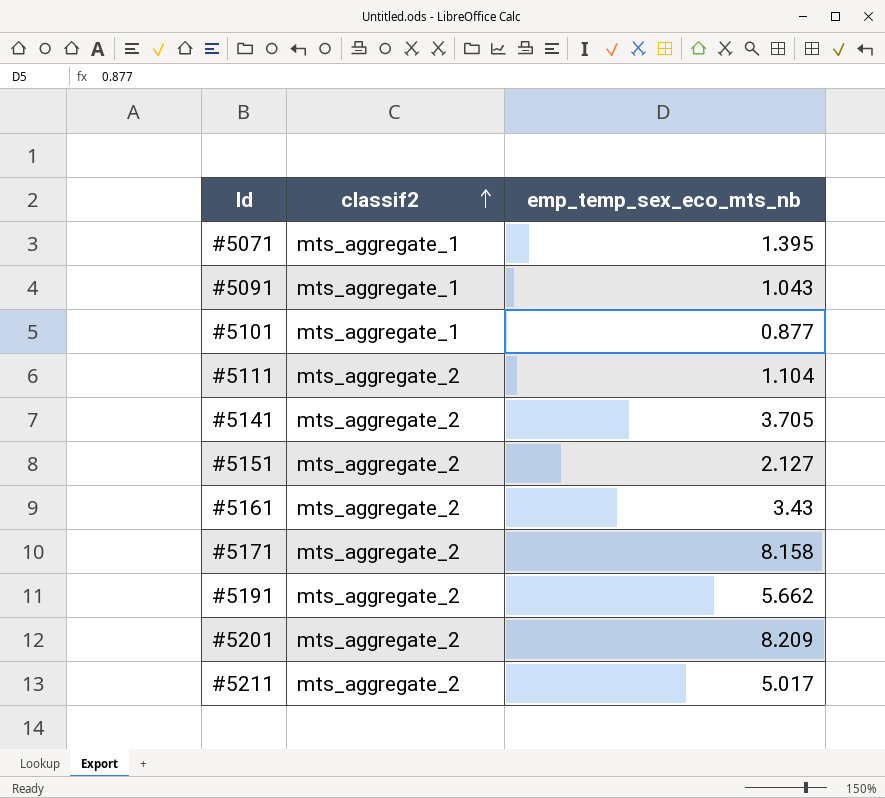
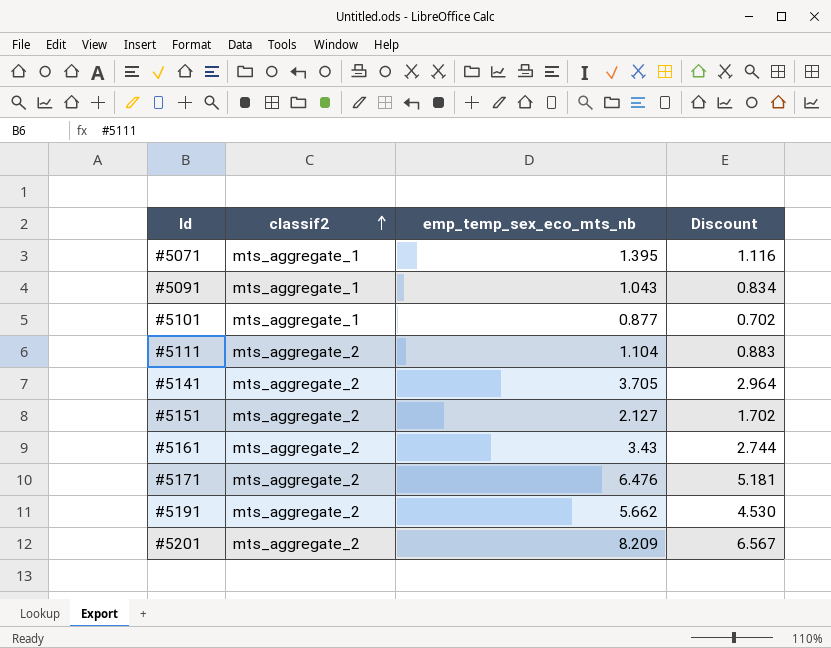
column Discount | formula: none -> [emp_temp_sex_eco_mts_nb] * 0.8
row #5211: mts_aggregate_2 | 5.017 -> none
#5171 | emp_temp_sex_eco_mts_nb: 8.158 -> 6.476

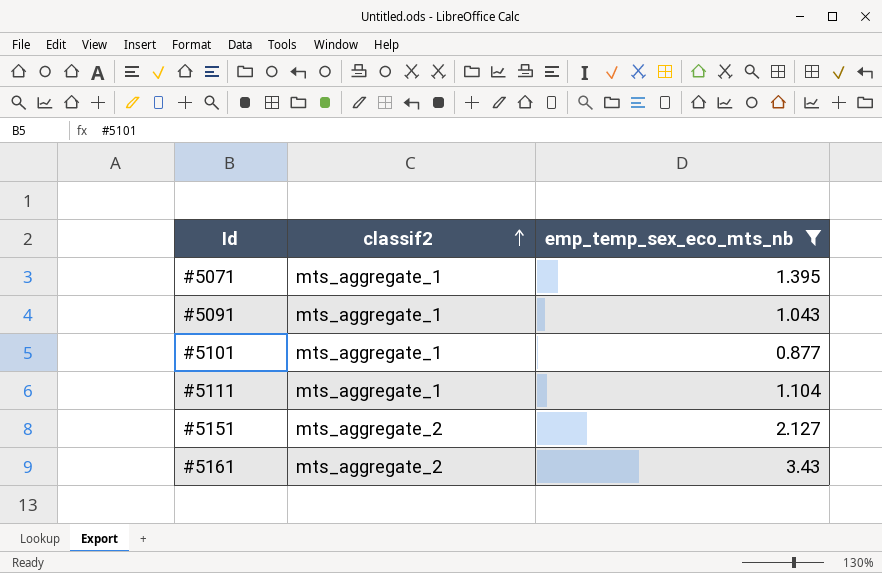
filter: none -> emp_temp_sex_eco_mts_nb <= 3.43
column Discount | formula: [emp_temp_sex_eco_mts_nb] * 0.8 -> none
#5111 | classif2: mts_aggregate_2 -> mts_aggregate_1

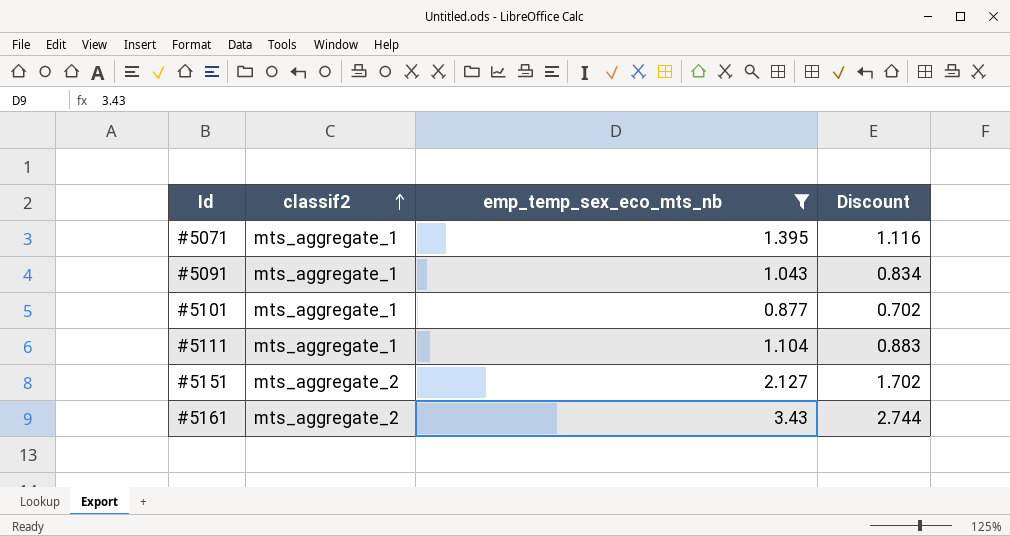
column Discount | formula: none -> [emp_temp_sex_eco_mts_nb] * 0.8

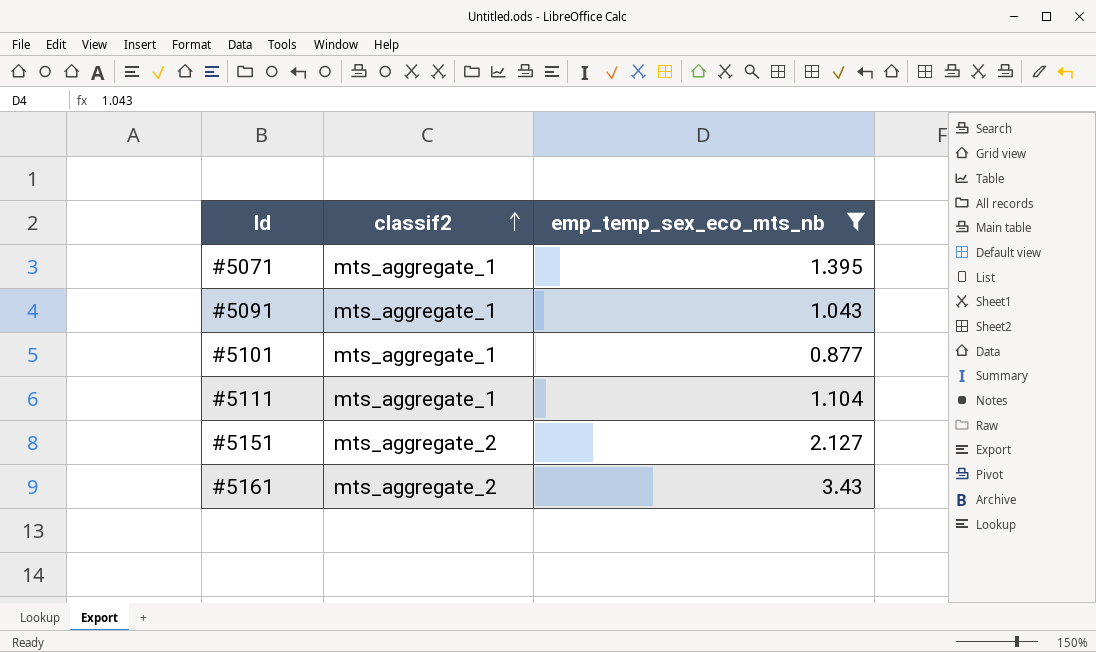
column Discount | formula: [emp_temp_sex_eco_mts_nb] * 0.8 -> none

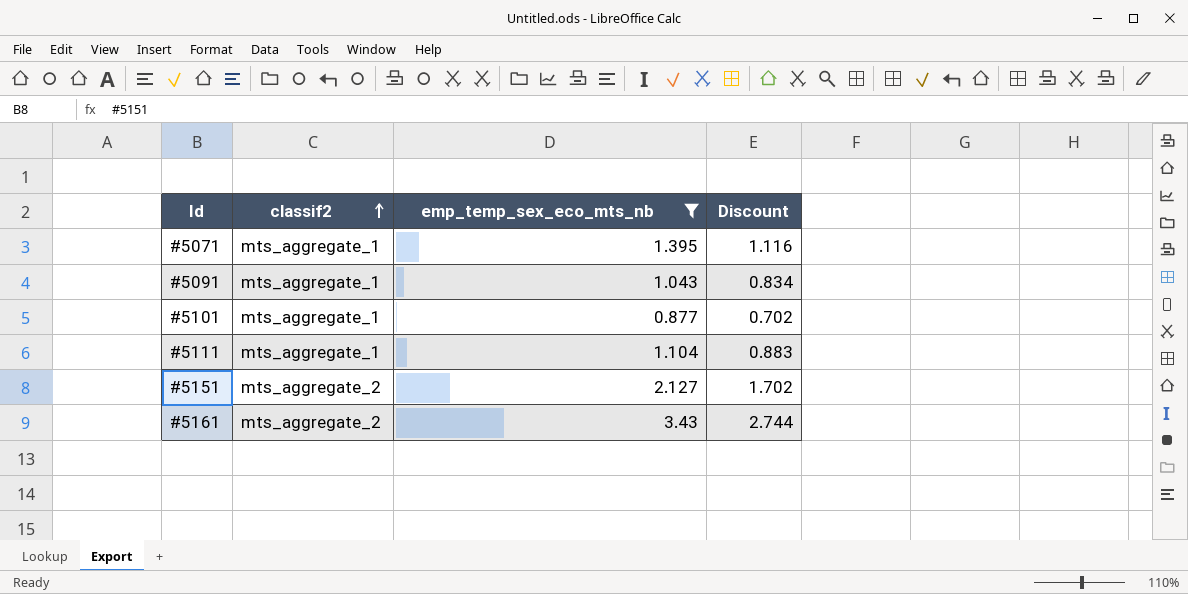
column Discount | formula: none -> [emp_temp_sex_eco_mts_nb] * 0.8

